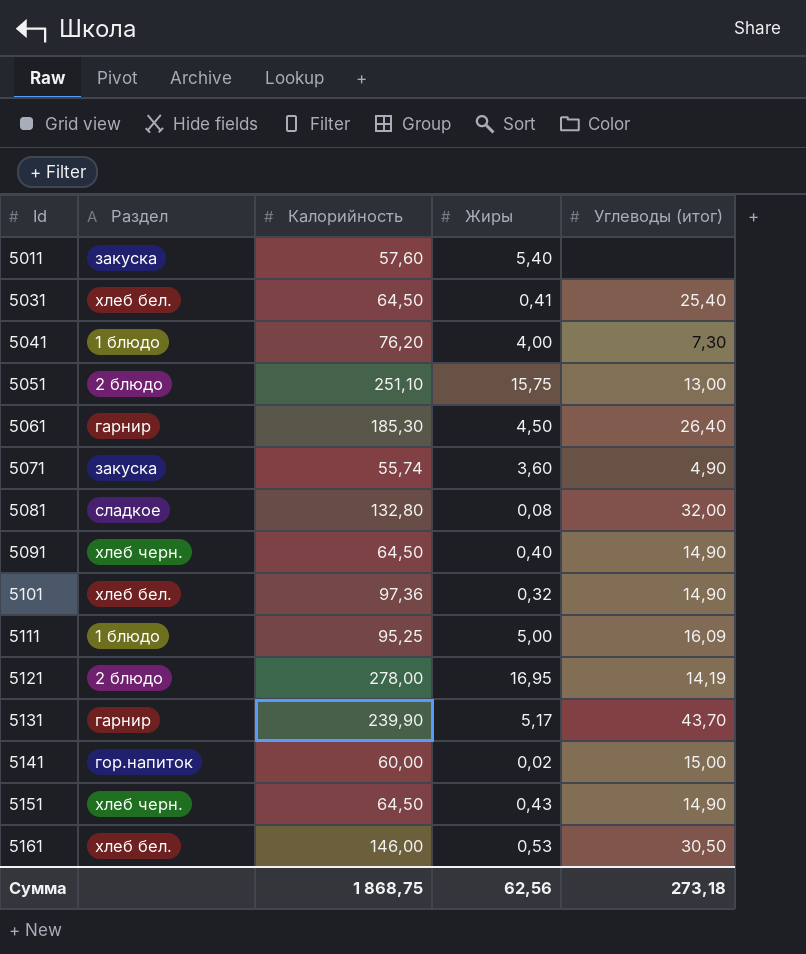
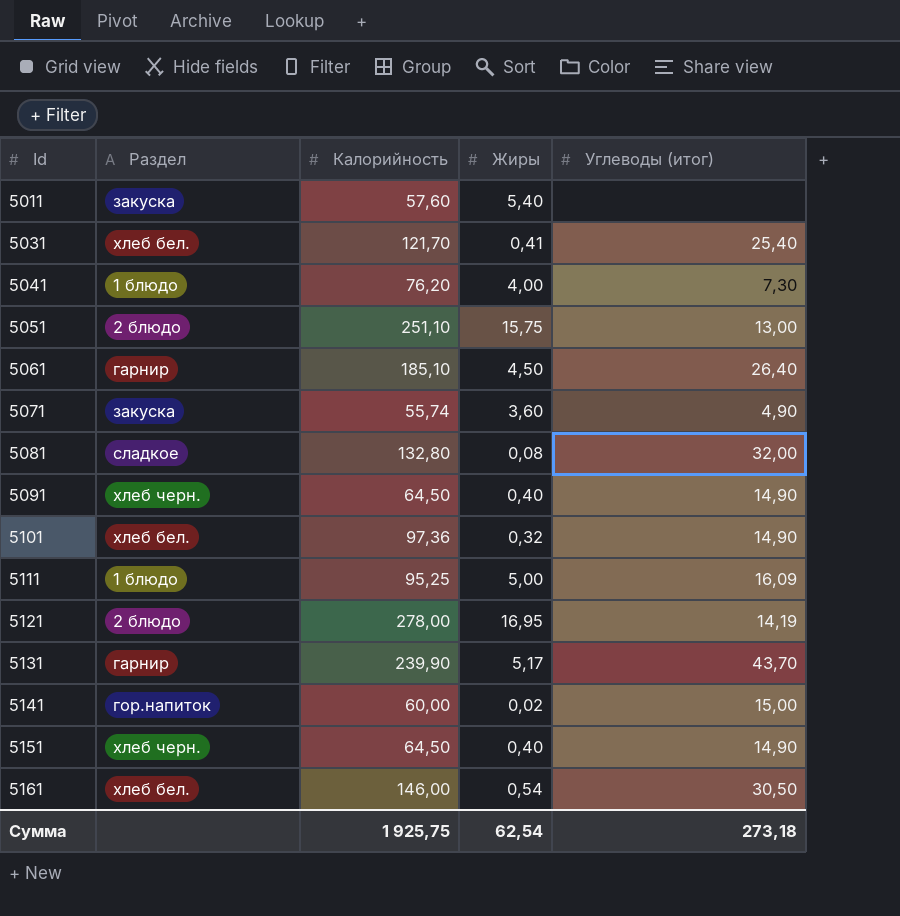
5031 | Калорийность: 64,50 -> 121,70
5061 | Калорийность: 185,30 -> 185,10
5151 | Жиры: 0,43 -> 0,40
5161 | Жиры: 0,53 -> 0,54
Сумма | Калорийность: 1 868,75 -> 1 925,75
Сумма | Жиры: 62,56 -> 62,54

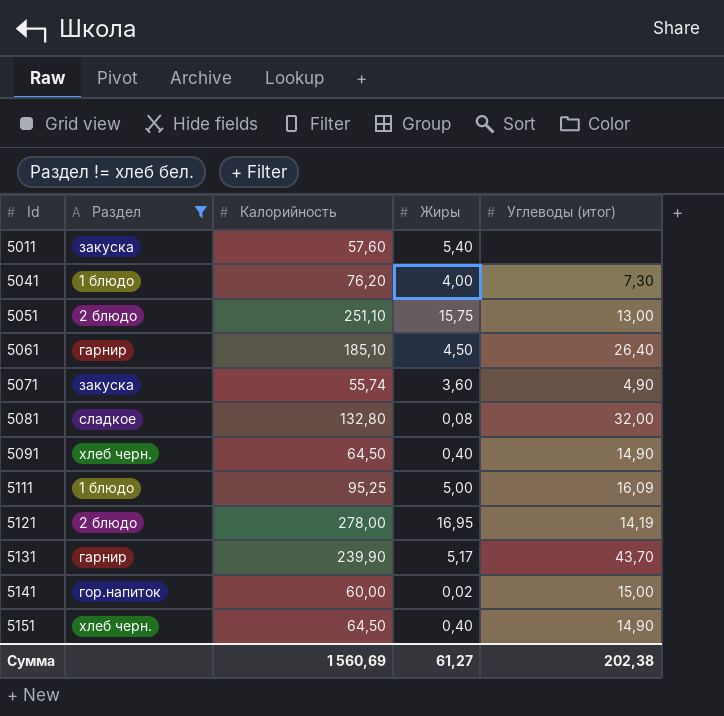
filter: none -> Раздел != хлеб бел.
Сумма | Калорийность: 1 925,75 -> 1 560,69
Сумма | Жиры: 62,54 -> 61,27
Сумма | Углеводы (итог): 273,18 -> 202,38

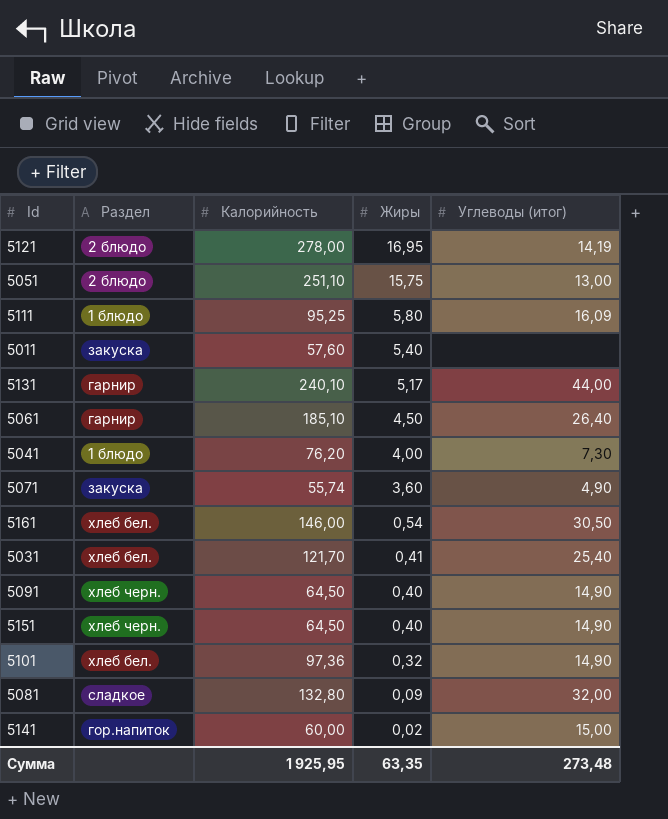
filter: Раздел != хлеб бел. -> none
row order: Id ascending -> Жиры descending
5111 | Жиры: 5,00 -> 5,80
5131 | Калорийность: 239,90 -> 240,10
5131 | Углеводы (итог): 43,70 -> 44,00
5081 | Жиры: 0,08 -> 0,09
Сумма | Калорийность: 1 560,69 -> 1 925,95
Сумма | Жиры: 61,27 -> 63,35
Сумма | Углеводы (итог): 202,38 -> 273,48

